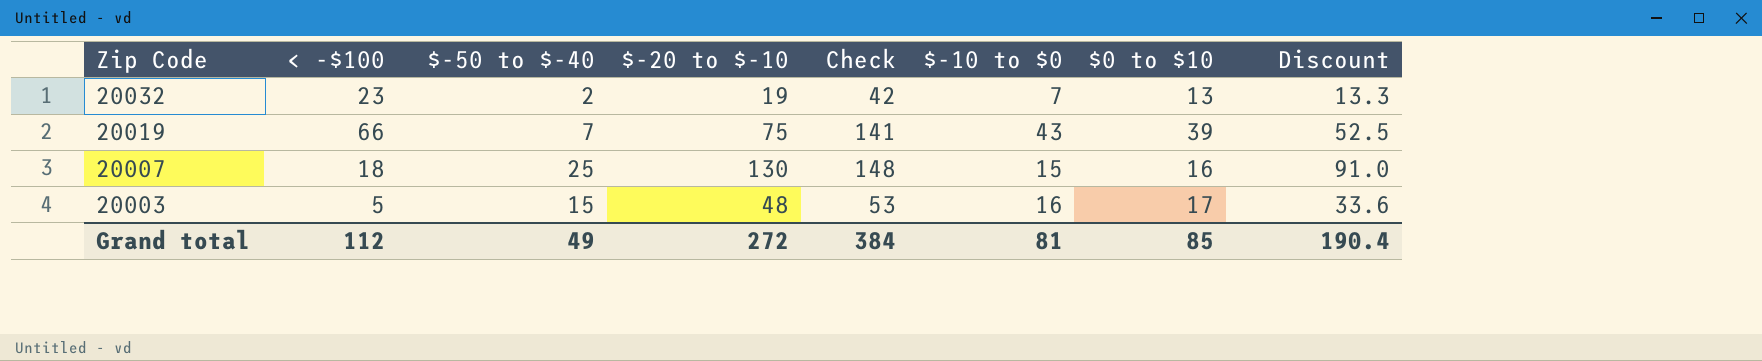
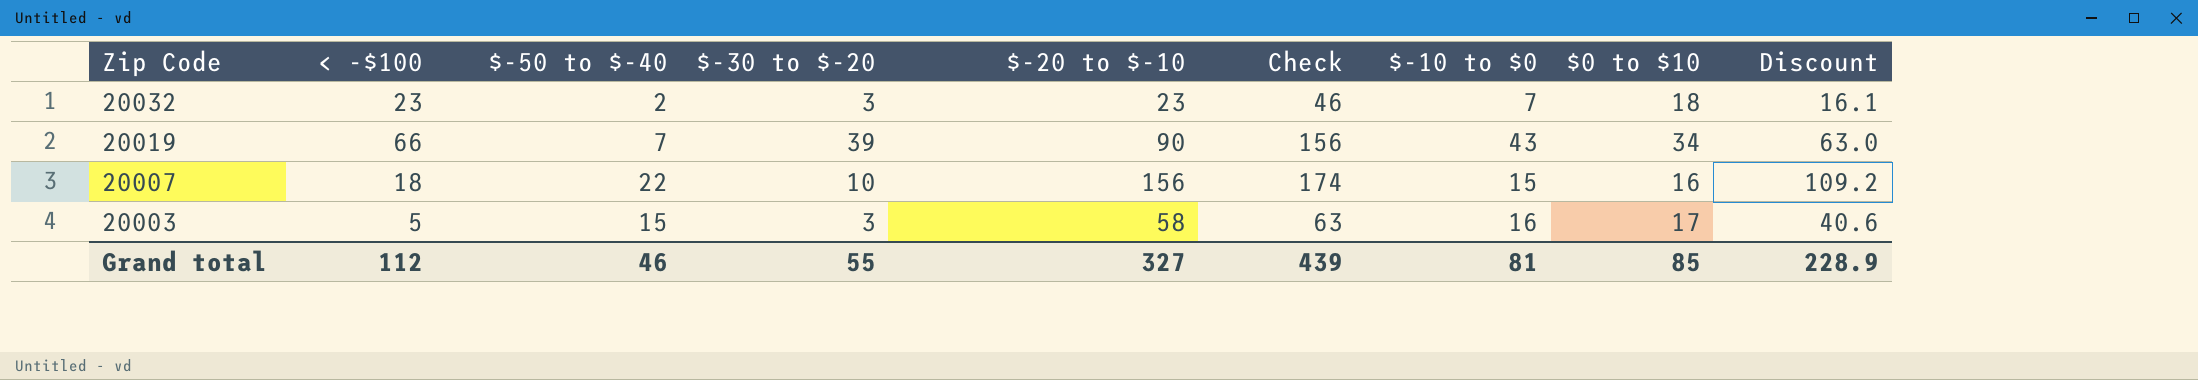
column $-30 to $-20 | position: none -> 4
20032 | $-20 to $-10: 19 -> 23
20032 | Check: 42 -> 46
20032 | $0 to $10: 13 -> 18
20032 | Discount: 13.3 -> 16.1
20019 | $-20 to $-10: 75 -> 90
20019 | Check: 141 -> 156
20019 | $0 to $10: 39 -> 34
20019 | Discount: 52.5 -> 63.0
20007 | $-50 to $-40: 25 -> 22
20007 | $-20 to $-10: 130 -> 156
20007 | Check: 148 -> 174
20007 | Discount: 91.0 -> 109.2
20003 | $-20 to $-10: 48 -> 58
20003 | Check: 53 -> 63
20003 | Discount: 33.6 -> 40.6
Grand total | $-50 to $-40: 49 -> 46
Grand total | $-20 to $-10: 272 -> 327
Grand total | Check: 384 -> 439
Grand total | Discount: 190.4 -> 228.9

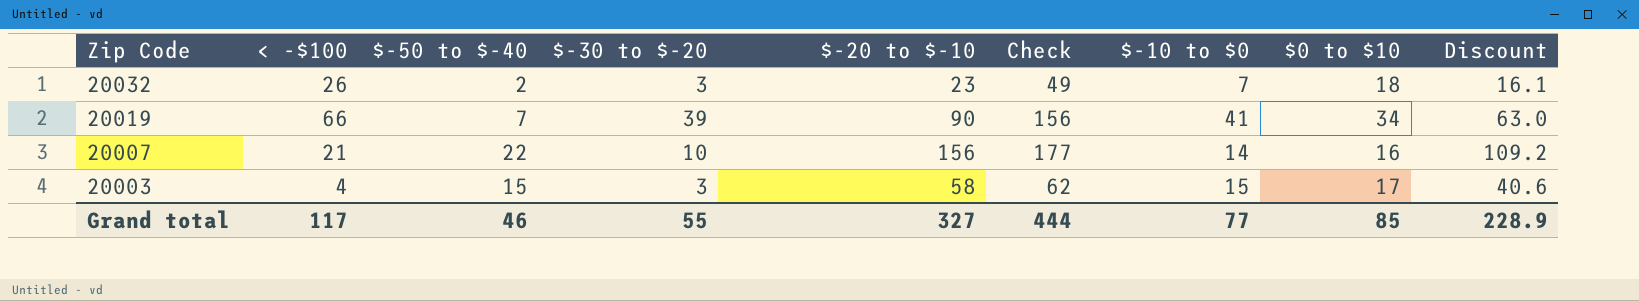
20032 | < -$100: 23 -> 26
20032 | Check: 46 -> 49
20019 | $-10 to $0: 43 -> 41
20007 | < -$100: 18 -> 21
20007 | Check: 174 -> 177
20007 | $-10 to $0: 15 -> 14
20003 | < -$100: 5 -> 4
20003 | Check: 63 -> 62
20003 | $-10 to $0: 16 -> 15
Grand total | < -$100: 112 -> 117
Grand total | Check: 439 -> 444
Grand total | $-10 to $0: 81 -> 77

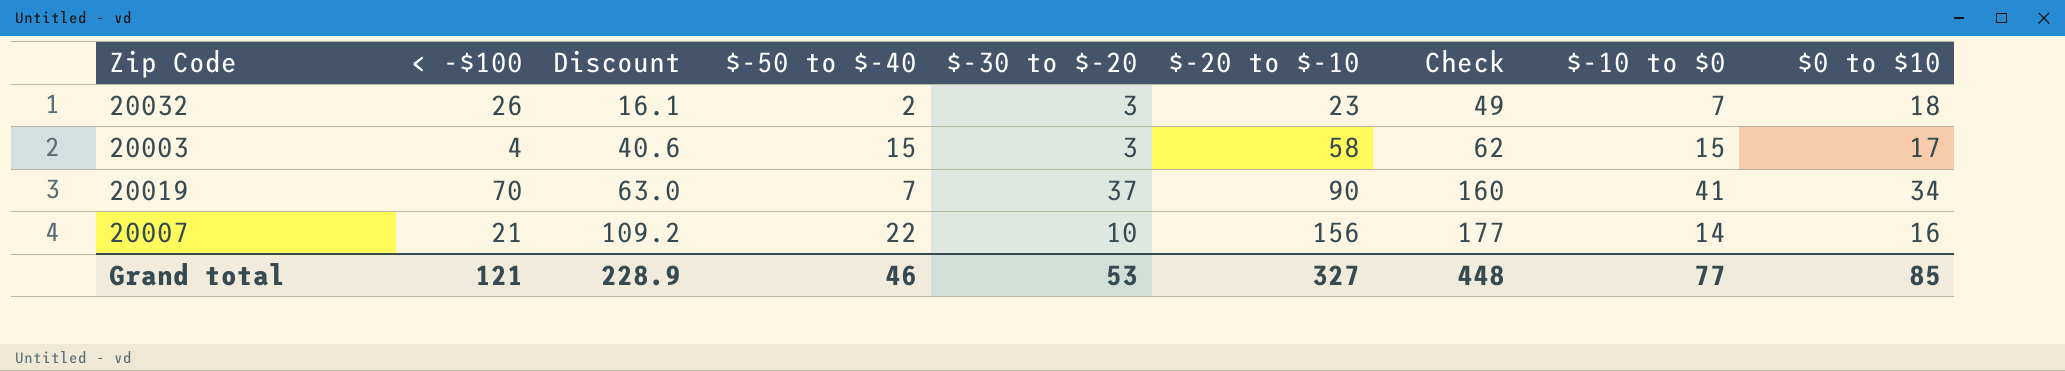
row order: Zip Code descending -> Discount ascending
column Discount | position: 9 -> 3
20019 | < -$100: 66 -> 70
20019 | $-30 to $-20: 39 -> 37
20019 | Check: 156 -> 160
Grand total | < -$100: 117 -> 121
Grand total | $-30 to $-20: 55 -> 53
Grand total | Check: 444 -> 448

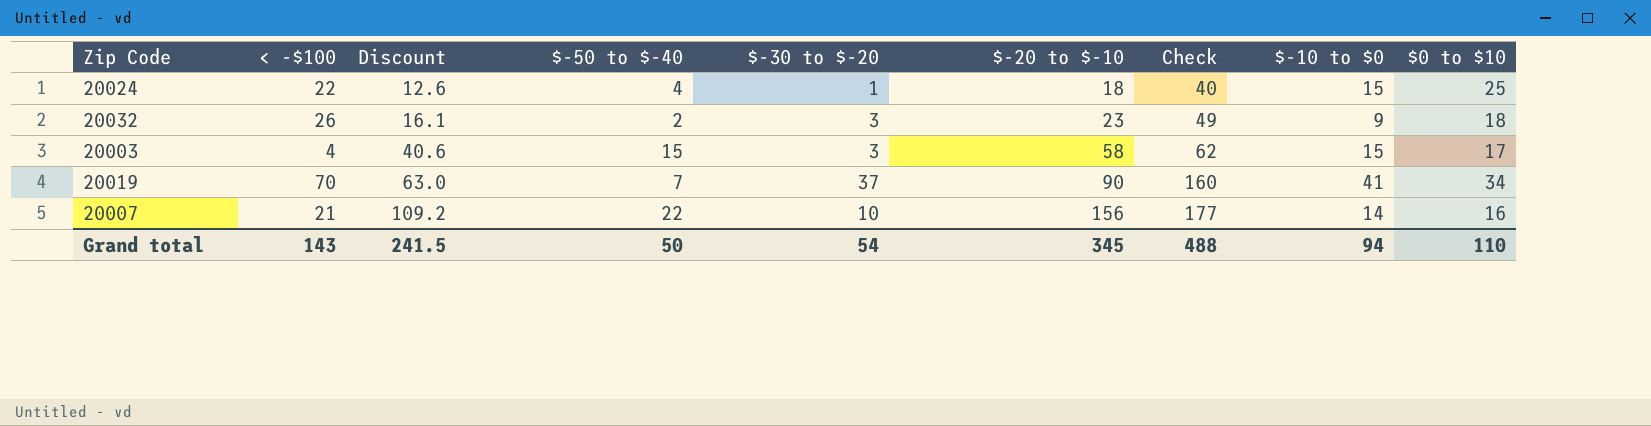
row 20024: none -> 22 | 12.6 | 4 | 1 | 18 | 40 | 15 | 25
20032 | $-10 to $0: 7 -> 9
Grand total | < -$100: 121 -> 143
Grand total | Discount: 228.9 -> 241.5
Grand total | $-50 to $-40: 46 -> 50
Grand total | $-30 to $-20: 53 -> 54
Grand total | $-20 to $-10: 327 -> 345
Grand total | Check: 448 -> 488
Grand total | $-10 to $0: 77 -> 94
Grand total | $0 to $10: 85 -> 110

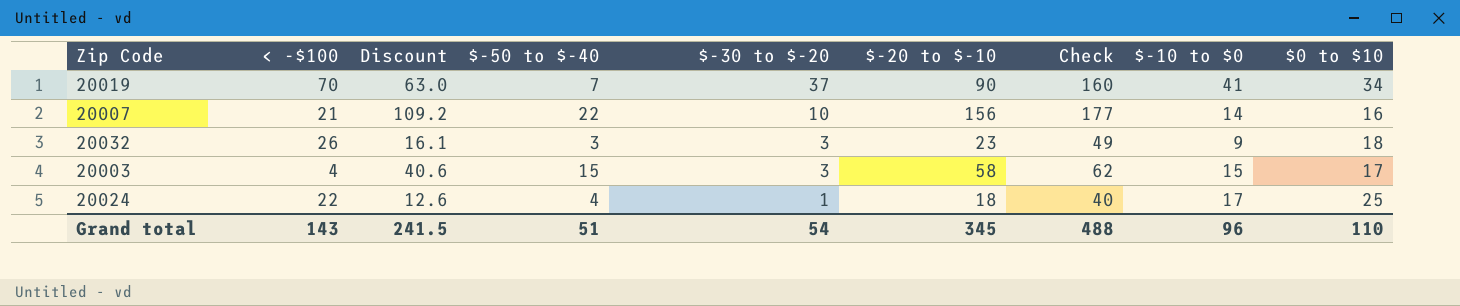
row order: Discount ascending -> $-30 to $-20 descending
20032 | $-50 to $-40: 2 -> 3
20024 | $-10 to $0: 15 -> 17
Grand total | $-50 to $-40: 50 -> 51
Grand total | $-10 to $0: 94 -> 96

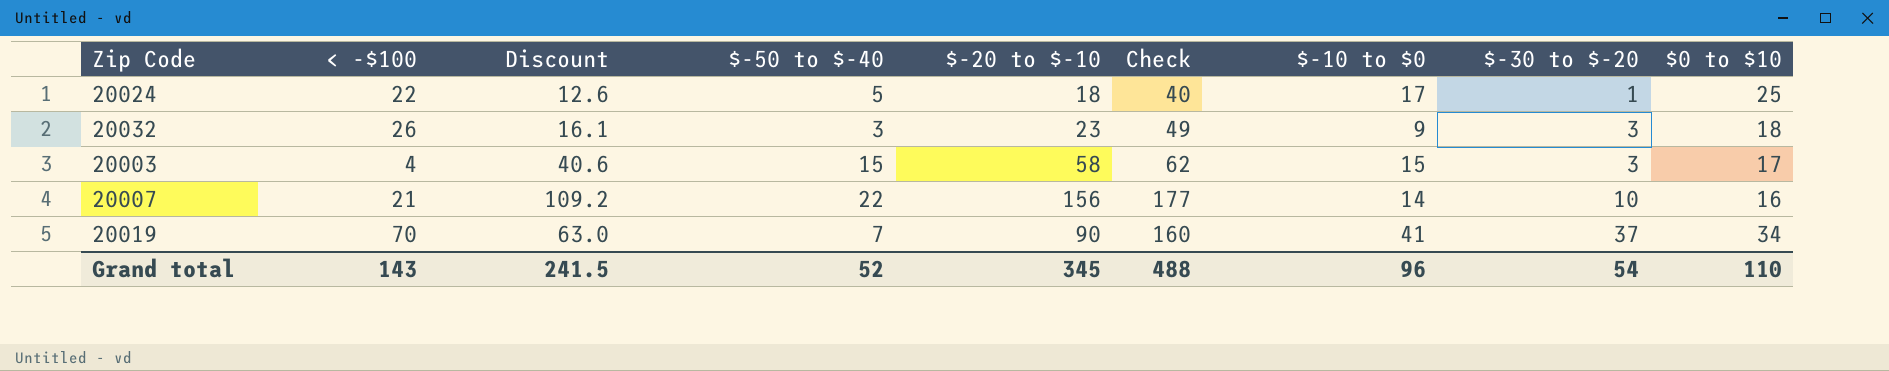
row order: $-30 to $-20 descending -> $-30 to $-20 ascending
column $-30 to $-20 | position: 5 -> 8
20024 | $-50 to $-40: 4 -> 5
Grand total | $-50 to $-40: 51 -> 52

